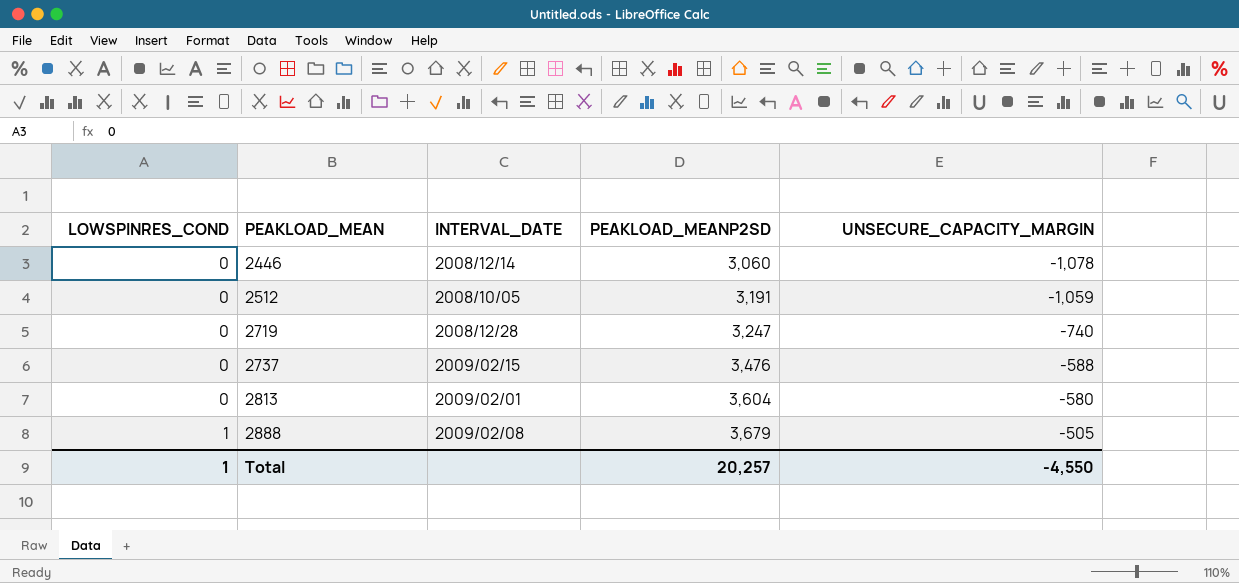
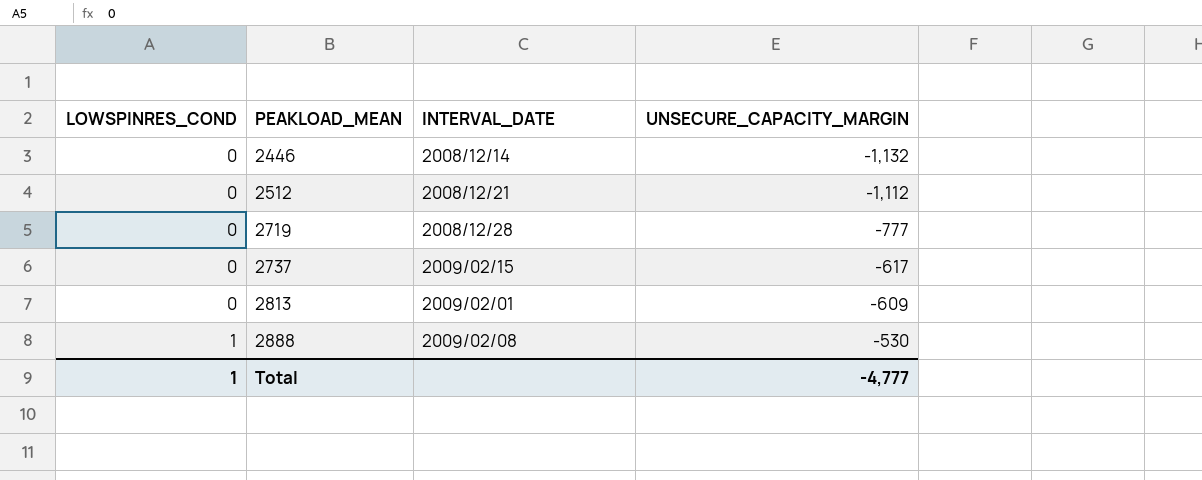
column PEAKLOAD_MEANP2SD | position: 4 -> none
2446 | UNSECURE_CAPACITY_MARGIN: -1,078 -> -1,132
2512 | INTERVAL_DATE: 2008/10/05 -> 2008/12/21
2512 | UNSECURE_CAPACITY_MARGIN: -1,059 -> -1,112
2719 | UNSECURE_CAPACITY_MARGIN: -740 -> -777
2737 | UNSECURE_CAPACITY_MARGIN: -588 -> -617
2813 | UNSECURE_CAPACITY_MARGIN: -580 -> -609
2888 | UNSECURE_CAPACITY_MARGIN: -505 -> -530
Total | UNSECURE_CAPACITY_MARGIN: -4,550 -> -4,777

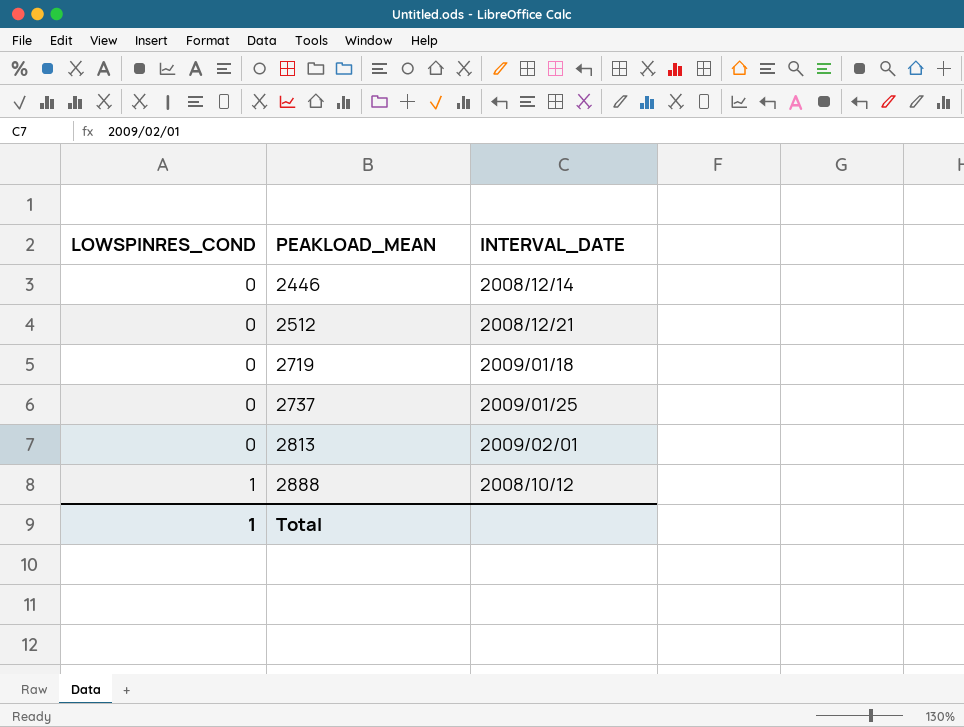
column UNSECURE_CAPACITY_MARGIN | position: 4 -> none
2719 | INTERVAL_DATE: 2008/12/28 -> 2009/01/18
2737 | INTERVAL_DATE: 2009/02/15 -> 2009/01/25
2888 | INTERVAL_DATE: 2009/02/08 -> 2008/10/12

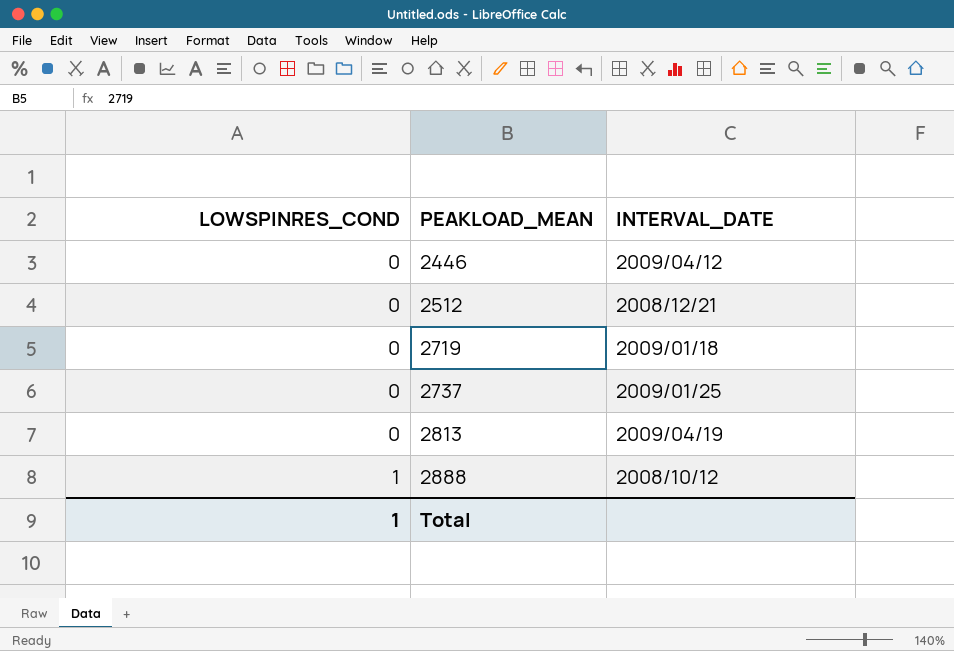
2446 | INTERVAL_DATE: 2008/12/14 -> 2009/04/12
2813 | INTERVAL_DATE: 2009/02/01 -> 2009/04/19

